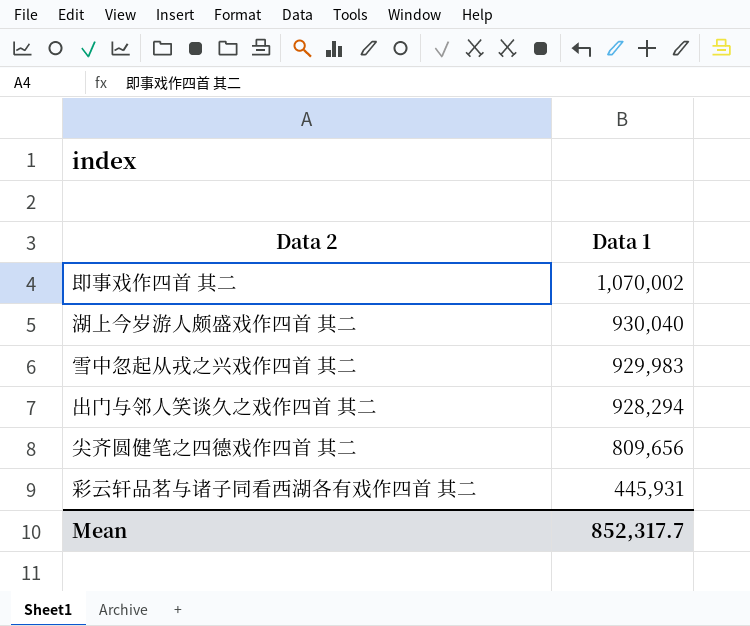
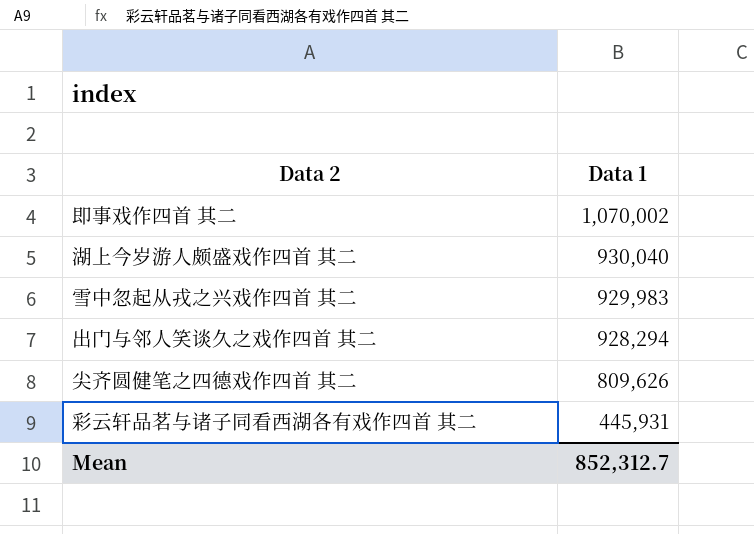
尖齐圆健笔之四德戏作四首 其二 | Data 1: 809,656 -> 809,626
Mean | Data 1: 852,317.7 -> 852,312.7

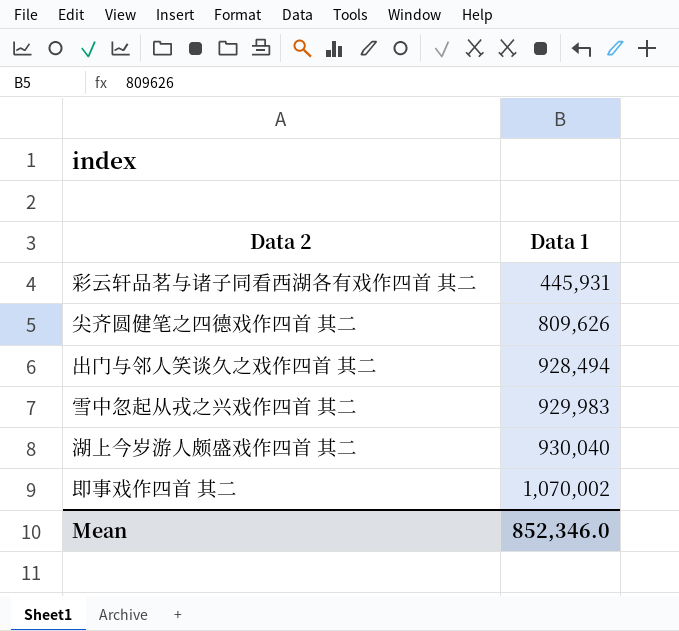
row order: Data 1 descending -> Data 1 ascending
出门与邻人笑谈久之戏作四首 其二 | Data 1: 928,294 -> 928,494
Mean | Data 1: 852,312.7 -> 852,346.0

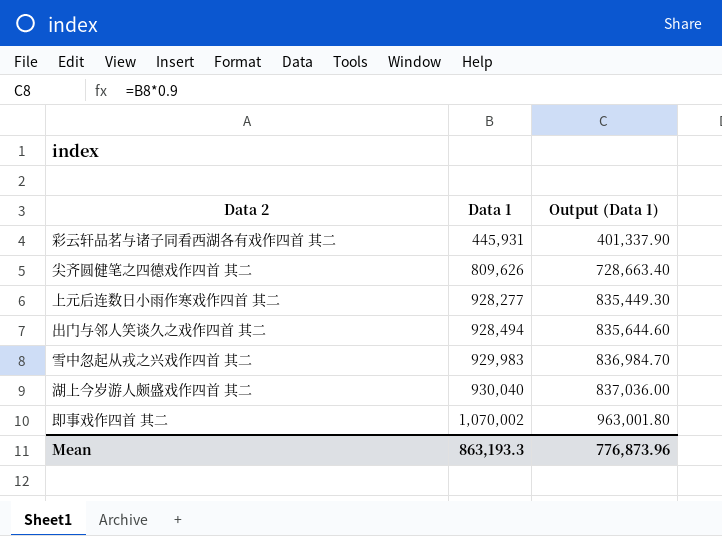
column Output (Data 1) | formula: none -> [Data 1] * 0.9
row 上元后连数日小雨作寒戏作四首 其二: none -> 928,277 | 835,449.30
Mean | Data 1: 852,346.0 -> 863,193.3

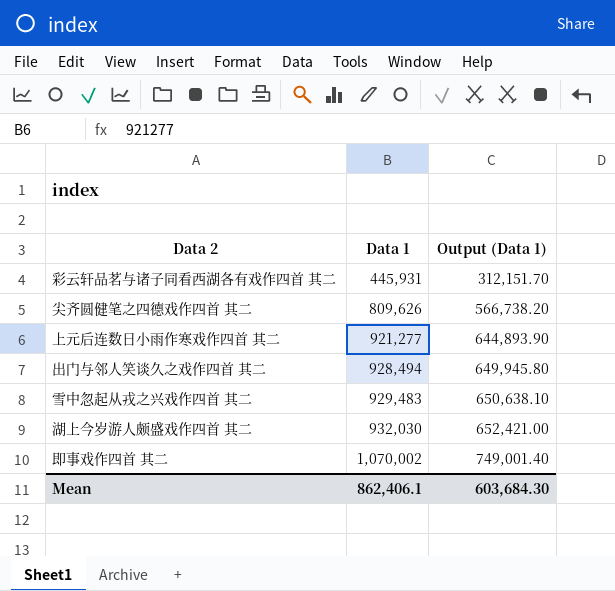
column Output (Data 1) | formula: [Data 1] * 0.9 -> [Data 1] * 0.7
上元后连数日小雨作寒戏作四首 其二 | Data 1: 928,277 -> 921,277
雪中忽起从戎之兴戏作四首 其二 | Data 1: 929,983 -> 929,483
湖上今岁游人颇盛戏作四首 其二 | Data 1: 930,040 -> 932,030
Mean | Data 1: 863,193.3 -> 862,406.1
Mean | Output (Data 1): 776,873.96 -> 603,684.30

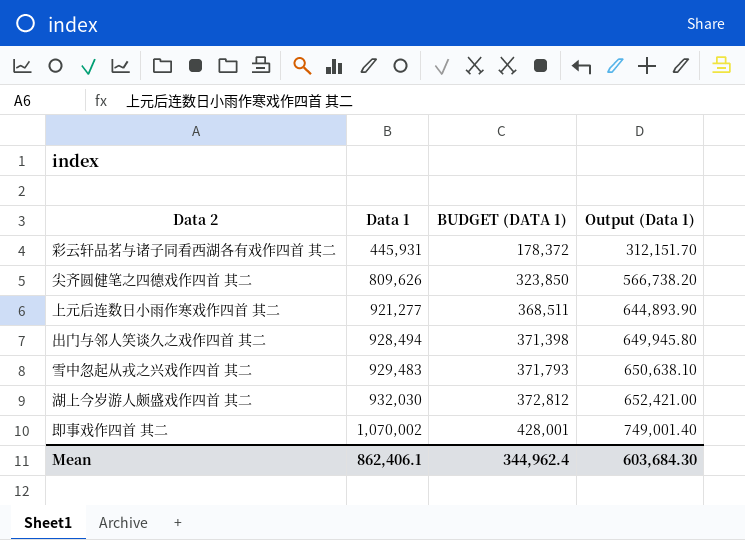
column BUDGET (DATA 1) | formula: none -> [Data 1] * 0.4

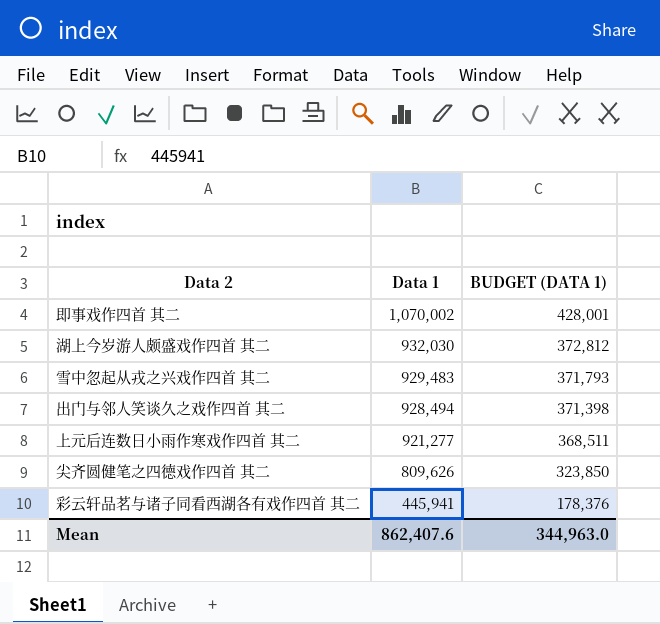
row order: Data 1 ascending -> Data 1 descending
column Output (Data 1) | formula: [Data 1] * 0.7 -> none
彩云轩品茗与诸子同看西湖各有戏作四首 其二 | Data 1: 445,931 -> 445,941
彩云轩品茗与诸子同看西湖各有戏作四首 其二 | BUDGET (DATA 1): 178,372 -> 178,376
Mean | Data 1: 862,406.1 -> 862,407.6
Mean | BUDGET (DATA 1): 344,962.4 -> 344,963.0

